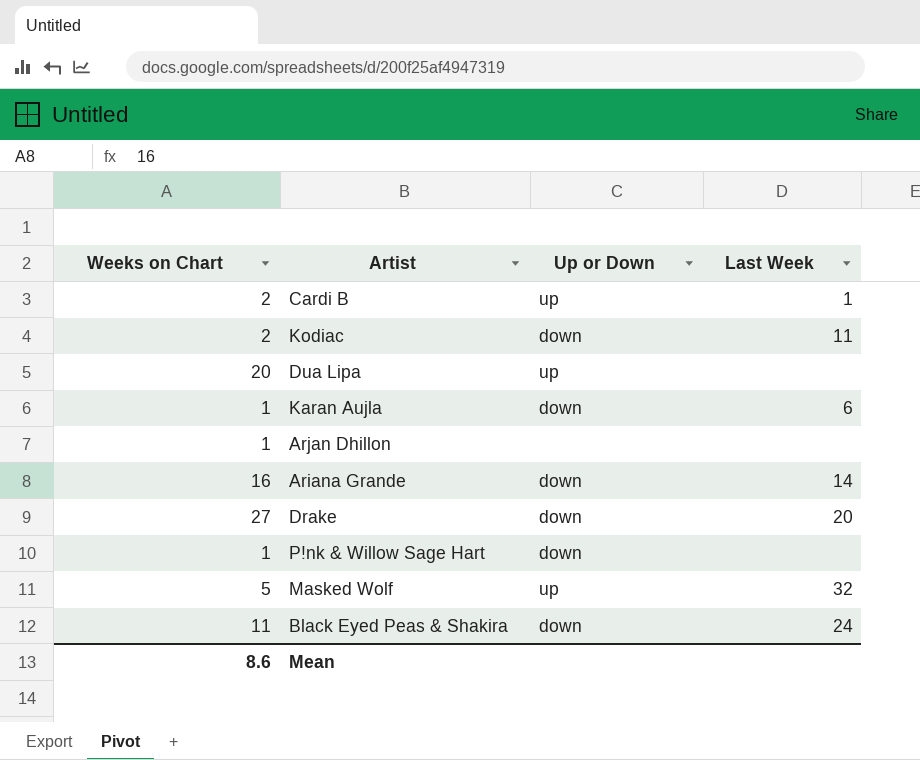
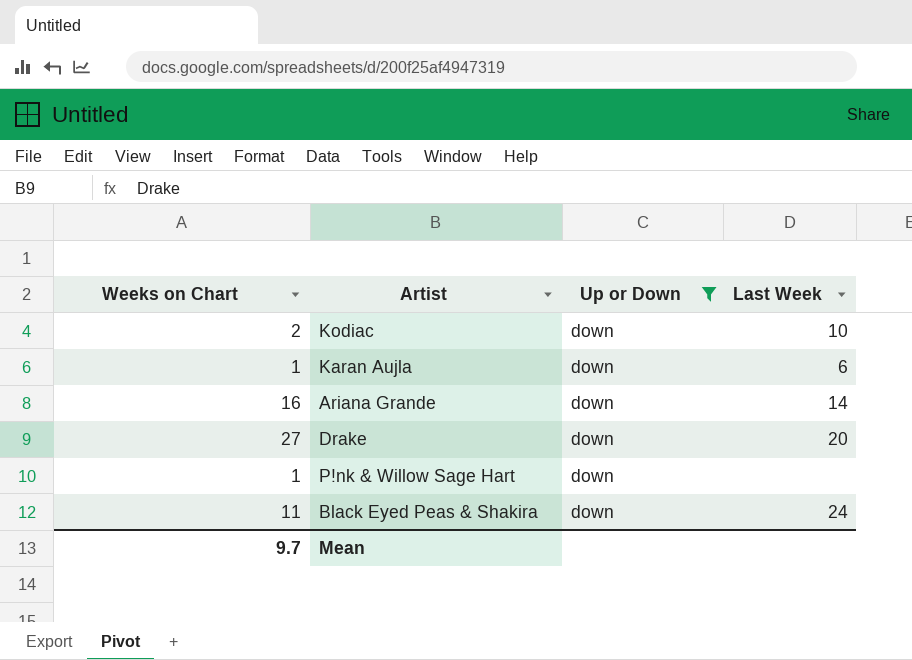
filter: none -> Up or Down = down
Kodiac | Last Week: 11 -> 10
Mean | Weeks on Chart: 8.6 -> 9.7

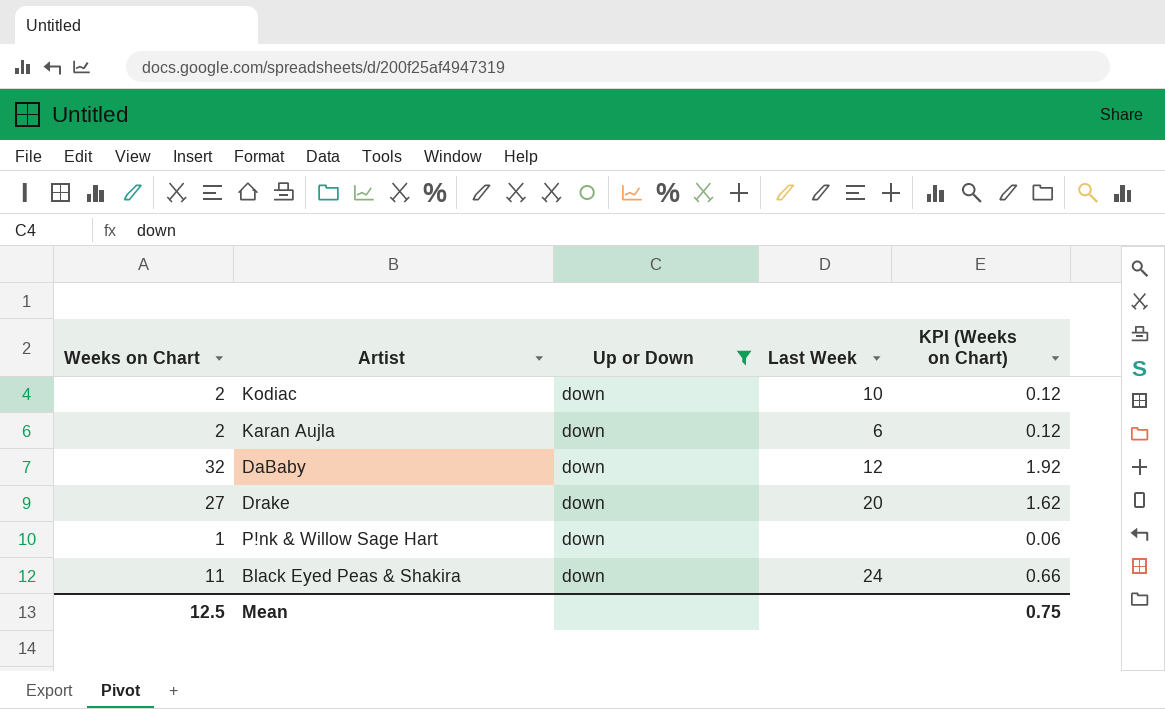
column KPI (Weeks on Chart) | formula: none -> [Weeks on Chart] * 0.06
row Ariana Grande: 16 | down | 14 -> none
Karan Aujla | Weeks on Chart: 1 -> 2
row DaBaby: none -> 32 | down | 12 | 1.92
Mean | Weeks on Chart: 9.7 -> 12.5

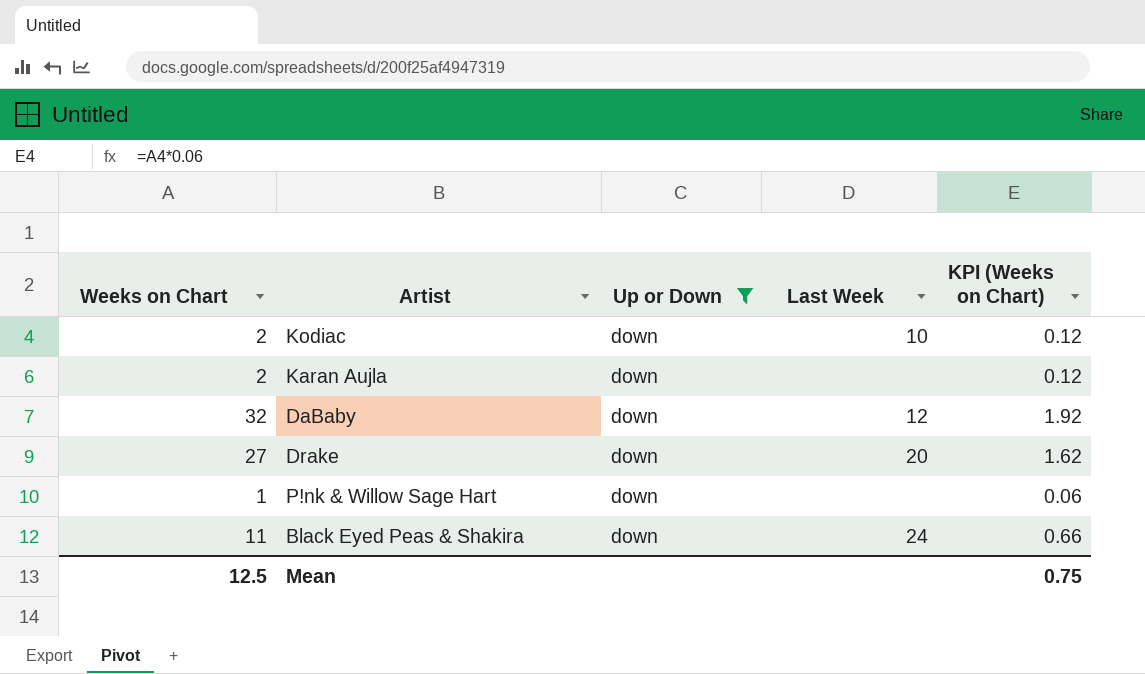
Karan Aujla | Last Week: 6 -> none

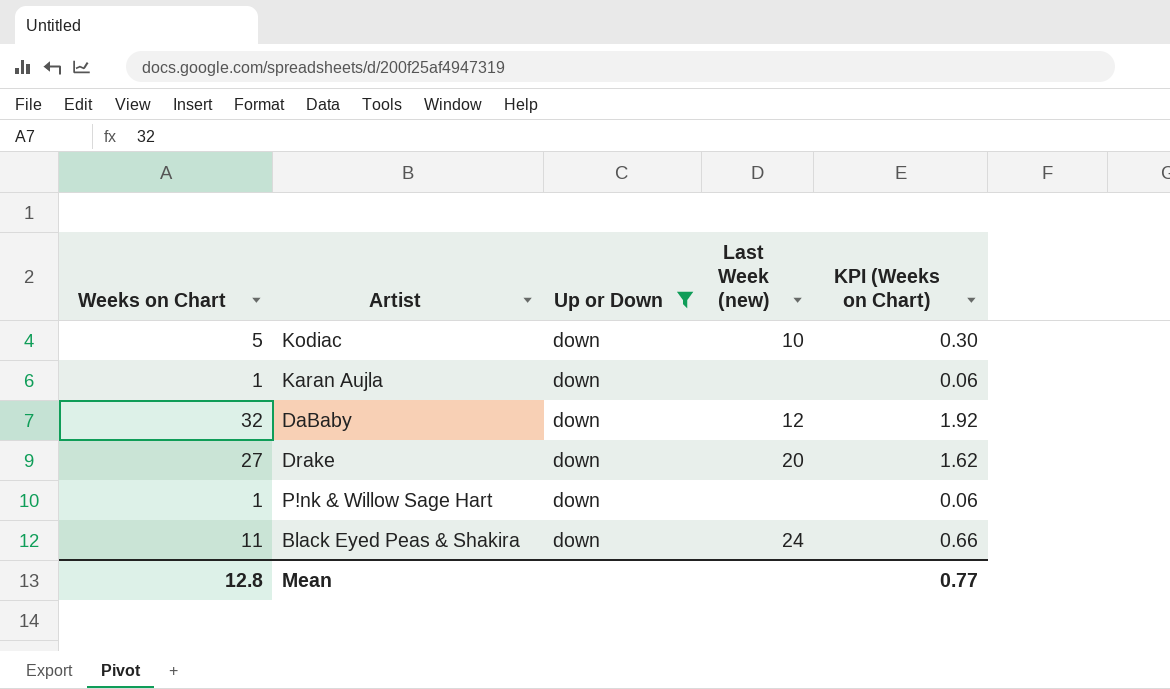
column name: Last Week -> Last Week (new)
Kodiac | Weeks on Chart: 2 -> 5
Kodiac | KPI (Weeks on Chart): 0.12 -> 0.30
Karan Aujla | Weeks on Chart: 2 -> 1
Karan Aujla | KPI (Weeks on Chart): 0.12 -> 0.06
Mean | Weeks on Chart: 12.5 -> 12.8
Mean | KPI (Weeks on Chart): 0.75 -> 0.77

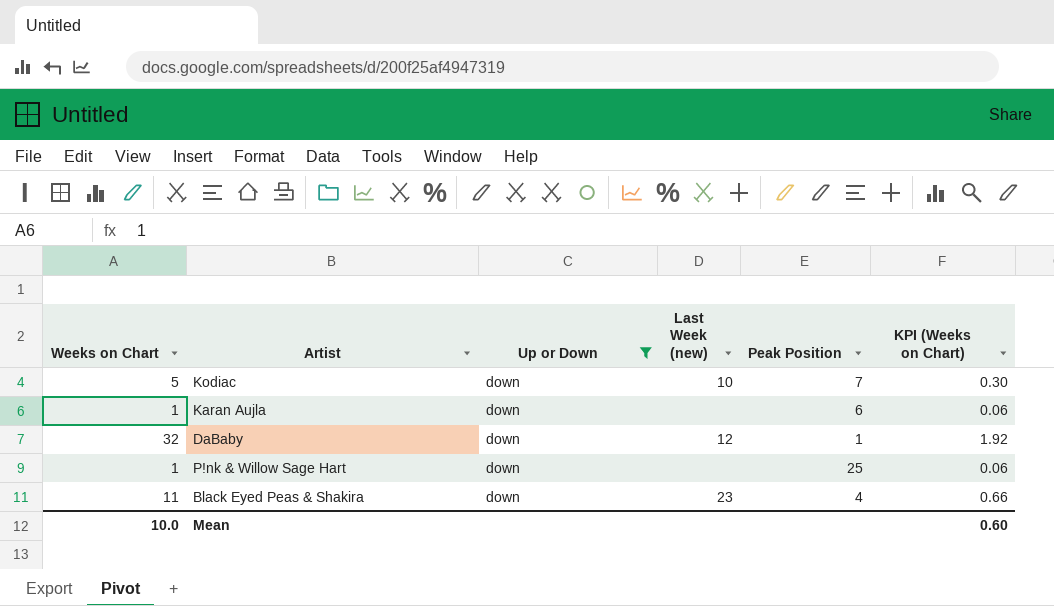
column Peak Position | position: none -> 5
row Drake: 27 | down | 20 | 1.62 -> none
Black Eyed Peas & Shakira | Last Week (new): 24 -> 23
Mean | Weeks on Chart: 12.8 -> 10.0
Mean | KPI (Weeks on Chart): 0.77 -> 0.60

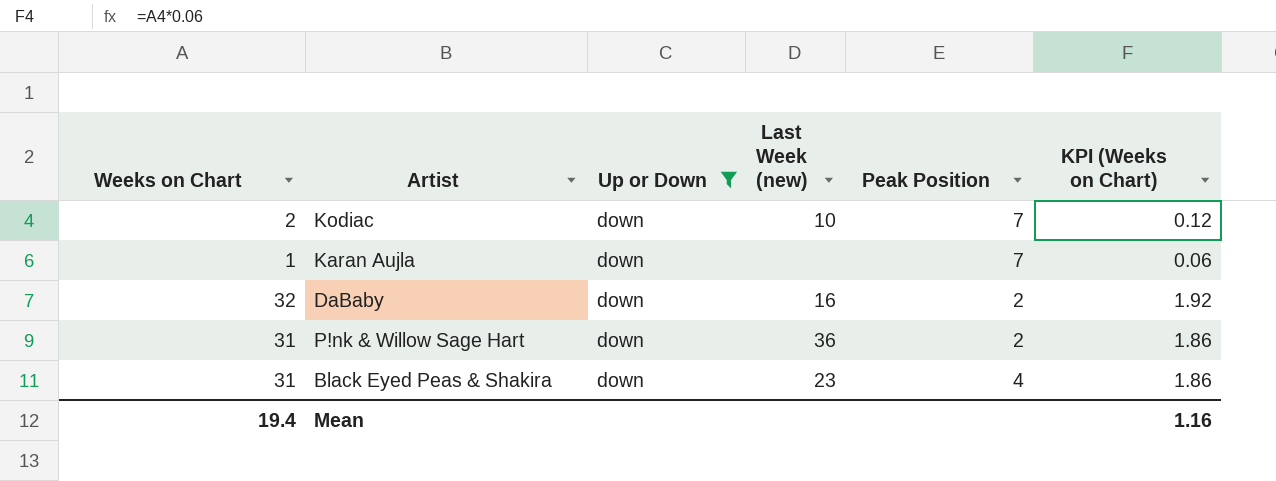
Kodiac | Weeks on Chart: 5 -> 2
Kodiac | KPI (Weeks on Chart): 0.30 -> 0.12
Karan Aujla | Peak Position: 6 -> 7
DaBaby | Last Week (new): 12 -> 16
DaBaby | Peak Position: 1 -> 2
P!nk & Willow Sage Hart | Weeks on Chart: 1 -> 31
P!nk & Willow Sage Hart | Last Week (new): none -> 36
P!nk & Willow Sage Hart | Peak Position: 25 -> 2
P!nk & Willow Sage Hart | KPI (Weeks on Chart): 0.06 -> 1.86
Black Eyed Peas & Shakira | Weeks on Chart: 11 -> 31
Black Eyed Peas & Shakira | KPI (Weeks on Chart): 0.66 -> 1.86
Mean | Weeks on Chart: 10.0 -> 19.4
Mean | KPI (Weeks on Chart): 0.60 -> 1.16

